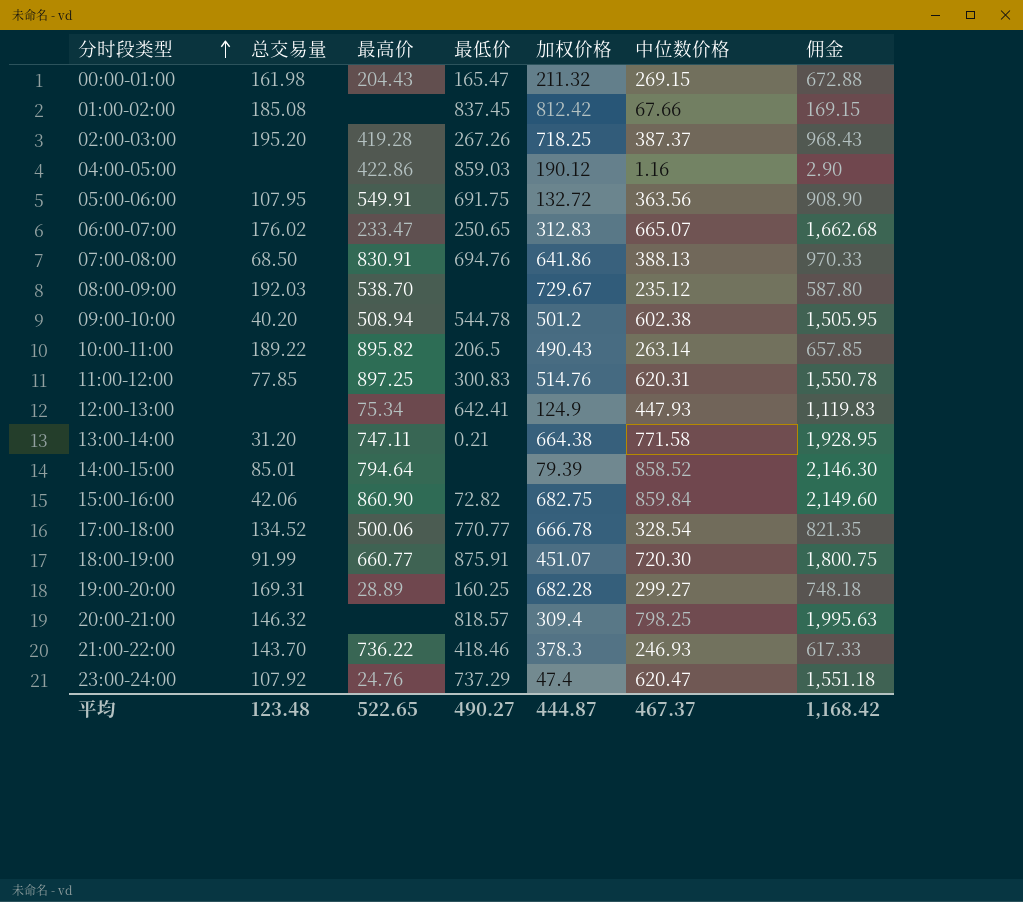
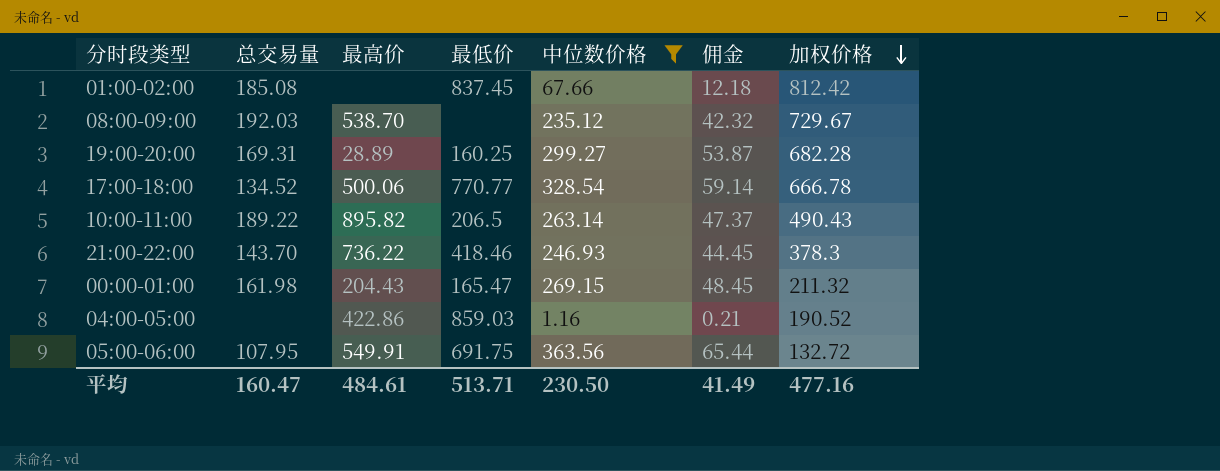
filter: none -> 中位数价格 <= 363.56
row order: 分时段类型 ascending -> 加权价格 descending
column 佣金 | formula: [中位数价格] * 2.5 -> [中位数价格] * 0.18
column 加权价格 | position: 5 -> 7
04:00-05:00 | 加权价格: 190.12 -> 190.52
平均 | 总交易量: 123.48 -> 160.47
平均 | 最高价: 522.65 -> 484.61
平均 | 最低价: 490.27 -> 513.71
平均 | 中位数价格: 467.37 -> 230.50
平均 | 佣金: 1,168.42 -> 41.49
平均 | 加权价格: 444.87 -> 477.16

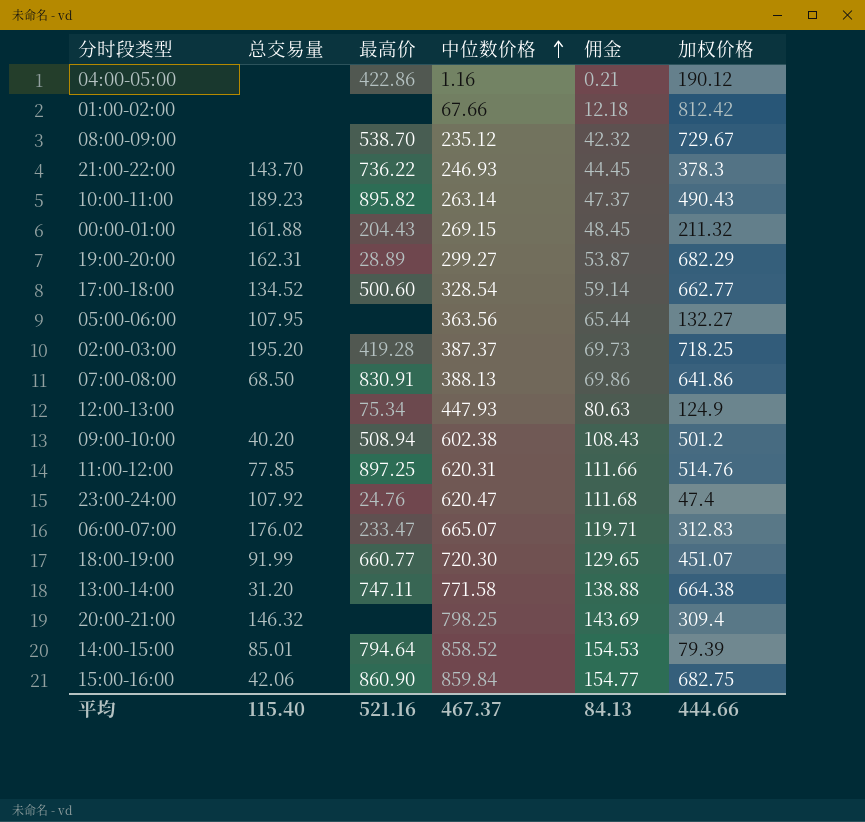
filter: 中位数价格 <= 363.56 -> none
row order: 加权价格 descending -> 中位数价格 ascending
column 最低价 | position: 4 -> none
04:00-05:00 | 加权价格: 190.52 -> 190.12
01:00-02:00 | 总交易量: 185.08 -> none
08:00-09:00 | 总交易量: 192.03 -> none
10:00-11:00 | 总交易量: 189.22 -> 189.23
00:00-01:00 | 总交易量: 161.98 -> 161.88
19:00-20:00 | 总交易量: 169.31 -> 162.31
19:00-20:00 | 加权价格: 682.28 -> 682.29
17:00-18:00 | 最高价: 500.06 -> 500.60
17:00-18:00 | 加权价格: 666.78 -> 662.77
05:00-06:00 | 最高价: 549.91 -> none
05:00-06:00 | 加权价格: 132.72 -> 132.27
平均 | 总交易量: 160.47 -> 115.40
平均 | 最高价: 484.61 -> 521.16
平均 | 中位数价格: 230.50 -> 467.37
平均 | 佣金: 41.49 -> 84.13
平均 | 加权价格: 477.16 -> 444.66

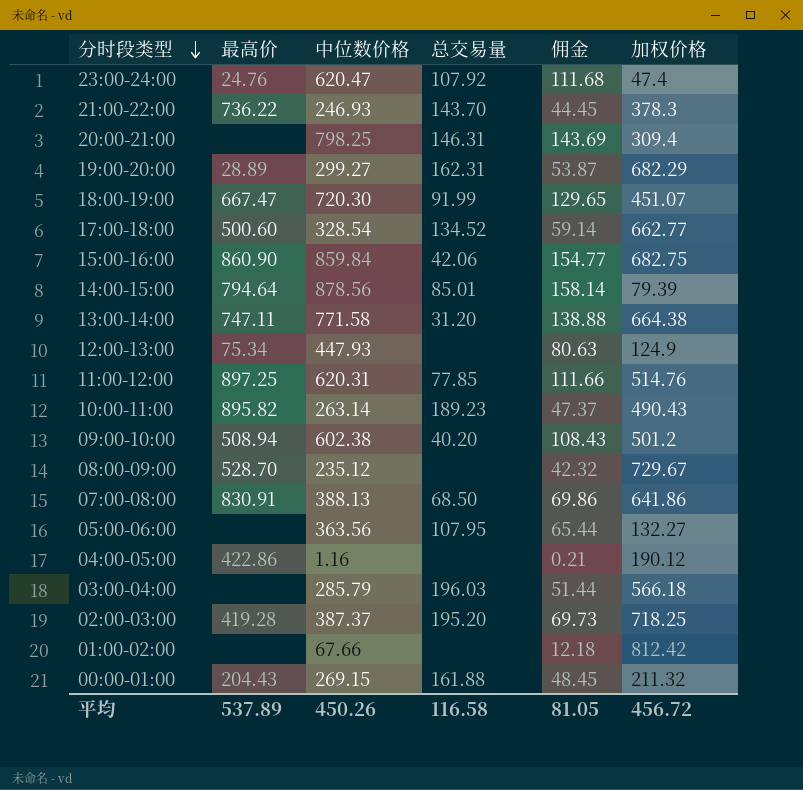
row order: 中位数价格 ascending -> 分时段类型 descending
column 总交易量 | position: 2 -> 4
row 06:00-07:00: 176.02 | 233.47 | 665.07 | 119.71 | 312.83 -> none
20:00-21:00 | 总交易量: 146.32 -> 146.31
18:00-19:00 | 最高价: 660.77 -> 667.47
14:00-15:00 | 中位数价格: 858.52 -> 878.56
14:00-15:00 | 佣金: 154.53 -> 158.14
08:00-09:00 | 最高价: 538.70 -> 528.70
row 03:00-04:00: none -> none | 285.79 | 196.03 | 51.44 | 566.18
平均 | 最高价: 521.16 -> 537.89
平均 | 中位数价格: 467.37 -> 450.26
平均 | 总交易量: 115.40 -> 116.58
平均 | 佣金: 84.13 -> 81.05
平均 | 加权价格: 444.66 -> 456.72

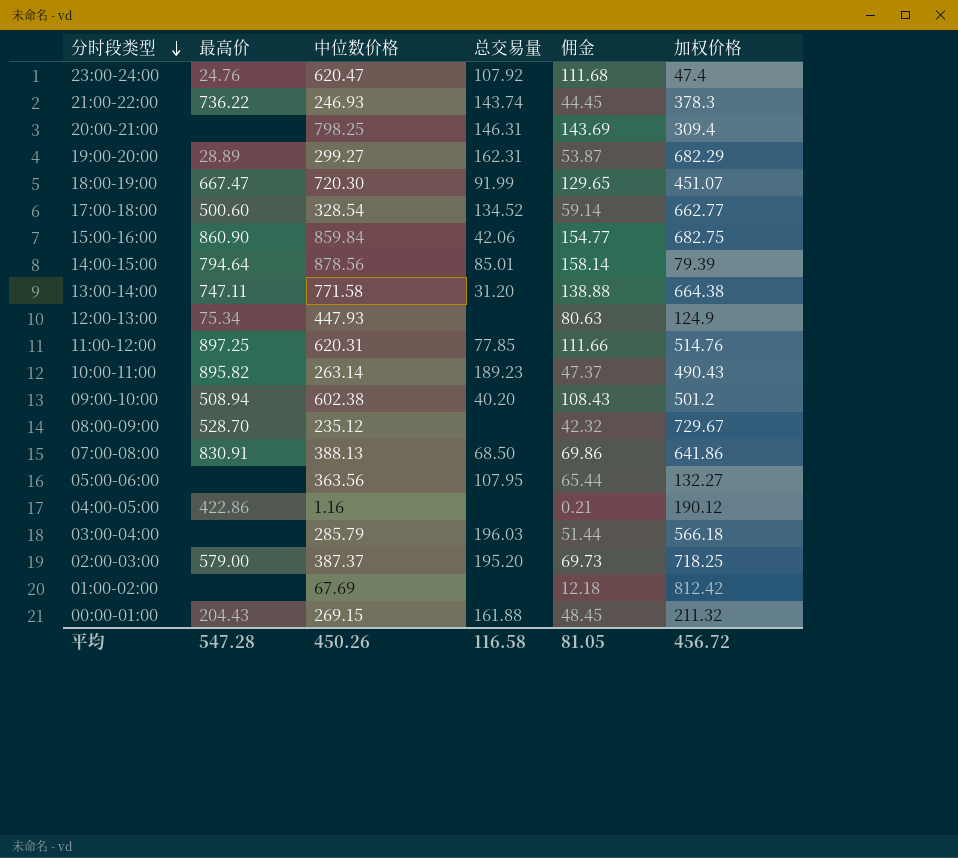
21:00-22:00 | 总交易量: 143.70 -> 143.74
02:00-03:00 | 最高价: 419.28 -> 579.00
01:00-02:00 | 中位数价格: 67.66 -> 67.69
平均 | 最高价: 537.89 -> 547.28

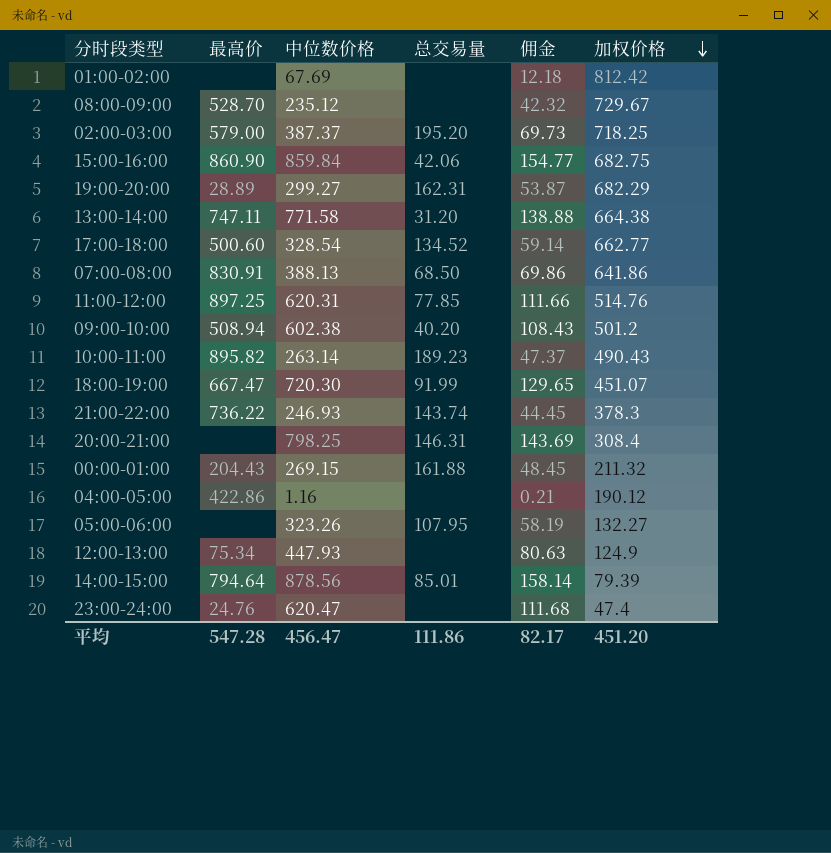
row order: 分时段类型 descending -> 加权价格 descending
row 03:00-04:00: none | 285.79 | 196.03 | 51.44 | 566.18 -> none
20:00-21:00 | 加权价格: 309.4 -> 308.4
05:00-06:00 | 中位数价格: 363.56 -> 323.26
05:00-06:00 | 佣金: 65.44 -> 58.19
23:00-24:00 | 总交易量: 107.92 -> none
平均 | 中位数价格: 450.26 -> 456.47
平均 | 总交易量: 116.58 -> 111.86
平均 | 佣金: 81.05 -> 82.17
平均 | 加权价格: 456.72 -> 451.20

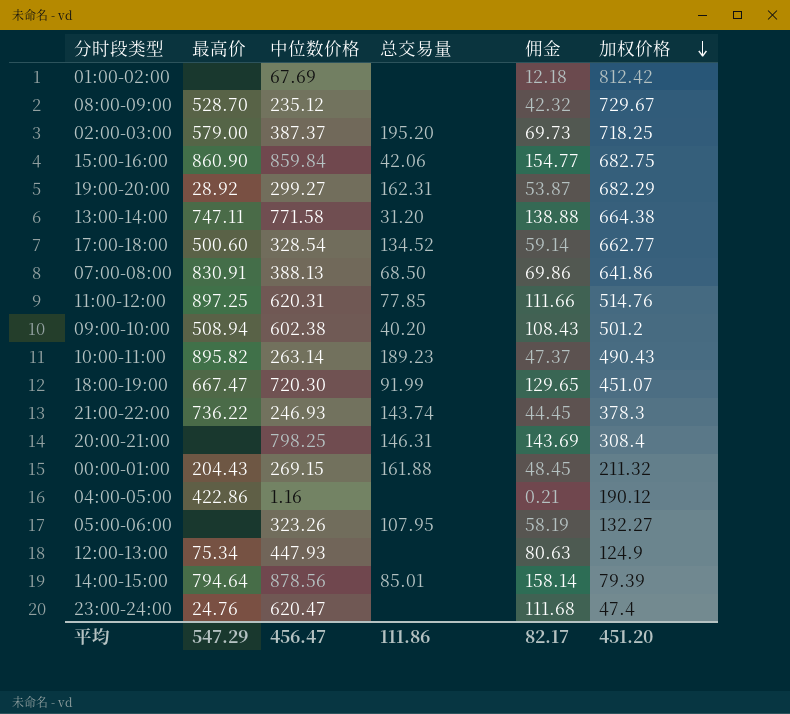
19:00-20:00 | 最高价: 28.89 -> 28.92
平均 | 最高价: 547.28 -> 547.29

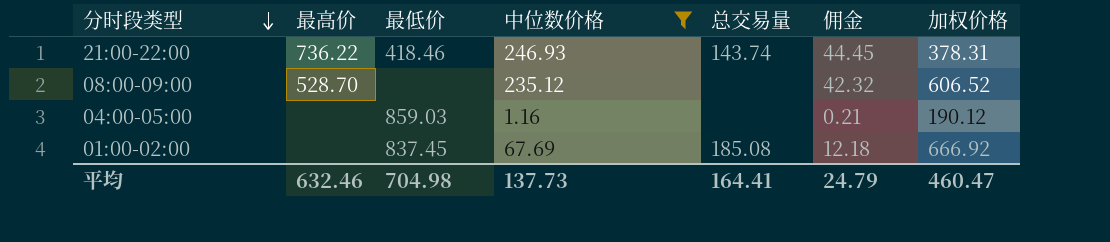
filter: none -> 中位数价格 <= 246.93
row order: 加权价格 descending -> 分时段类型 descending
column 最低价 | position: none -> 3
21:00-22:00 | 加权价格: 378.3 -> 378.31
08:00-09:00 | 加权价格: 729.67 -> 606.52
04:00-05:00 | 最高价: 422.86 -> none
01:00-02:00 | 总交易量: none -> 185.08
01:00-02:00 | 加权价格: 812.42 -> 666.92
平均 | 最高价: 547.29 -> 632.46
平均 | 中位数价格: 456.47 -> 137.73
平均 | 总交易量: 111.86 -> 164.41
平均 | 佣金: 82.17 -> 24.79
平均 | 加权价格: 451.20 -> 460.47

